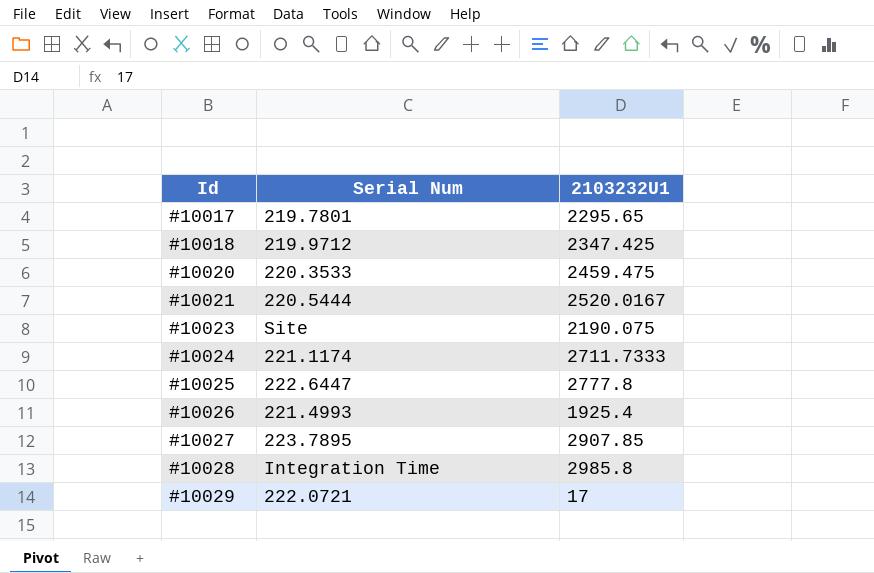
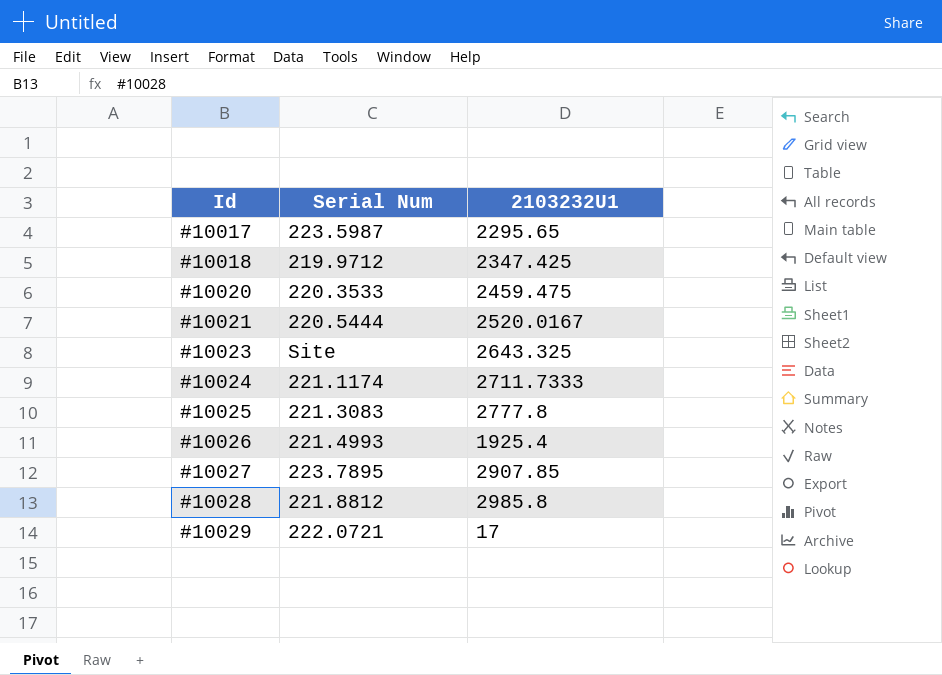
#10017 | Serial Num: 219.7801 -> 223.5987
#10023 | 2103232U1: 2190.075 -> 2643.325
#10025 | Serial Num: 222.6447 -> 221.3083
#10028 | Serial Num: Integration Time -> 221.8812

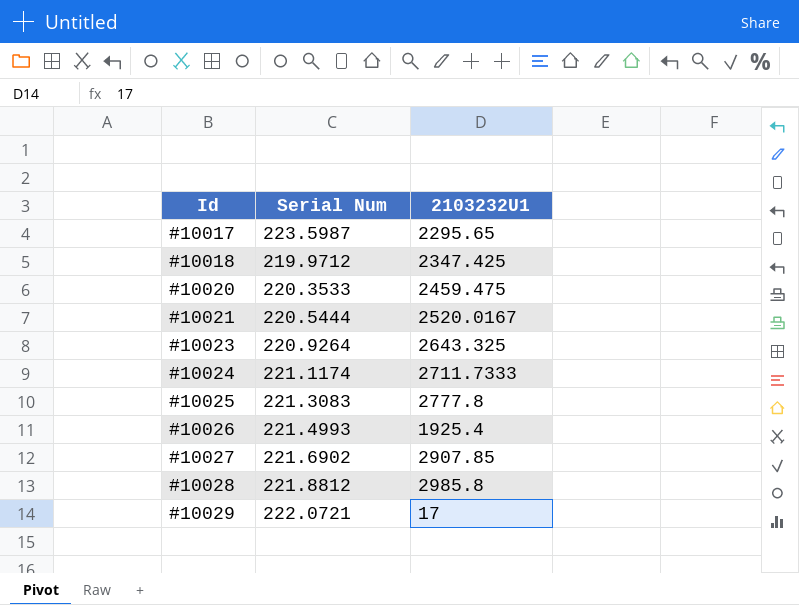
#10023 | Serial Num: Site -> 220.9264
#10027 | Serial Num: 223.7895 -> 221.6902

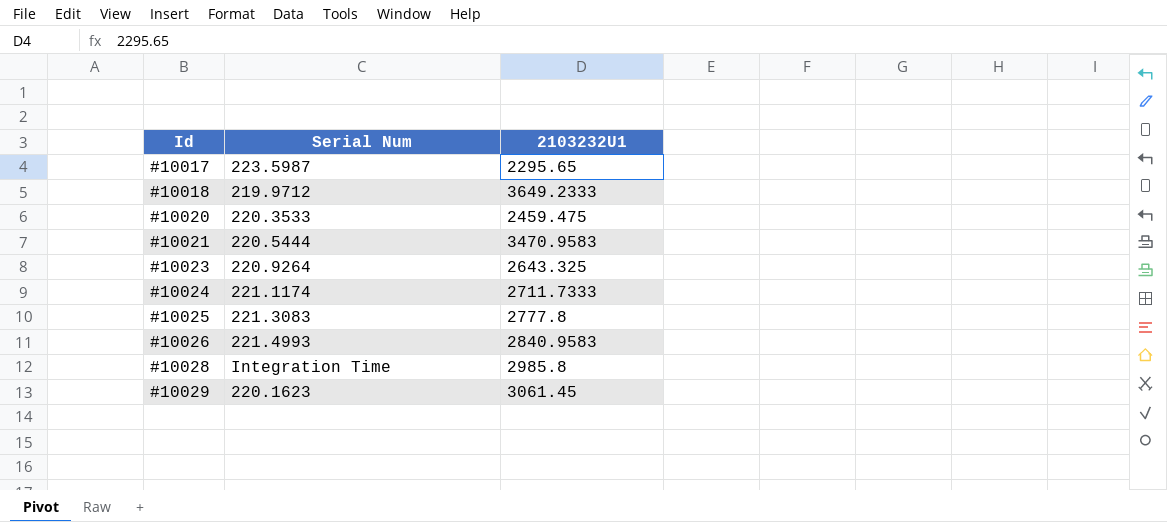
row #10027: 221.6902 | 2907.85 -> none
#10018 | 2103232U1: 2347.425 -> 3649.2333
#10021 | 2103232U1: 2520.0167 -> 3470.9583
#10026 | 2103232U1: 1925.4 -> 2840.9583
#10028 | Serial Num: 221.8812 -> Integration Time
#10029 | Serial Num: 222.0721 -> 220.1623
#10029 | 2103232U1: 17 -> 3061.45

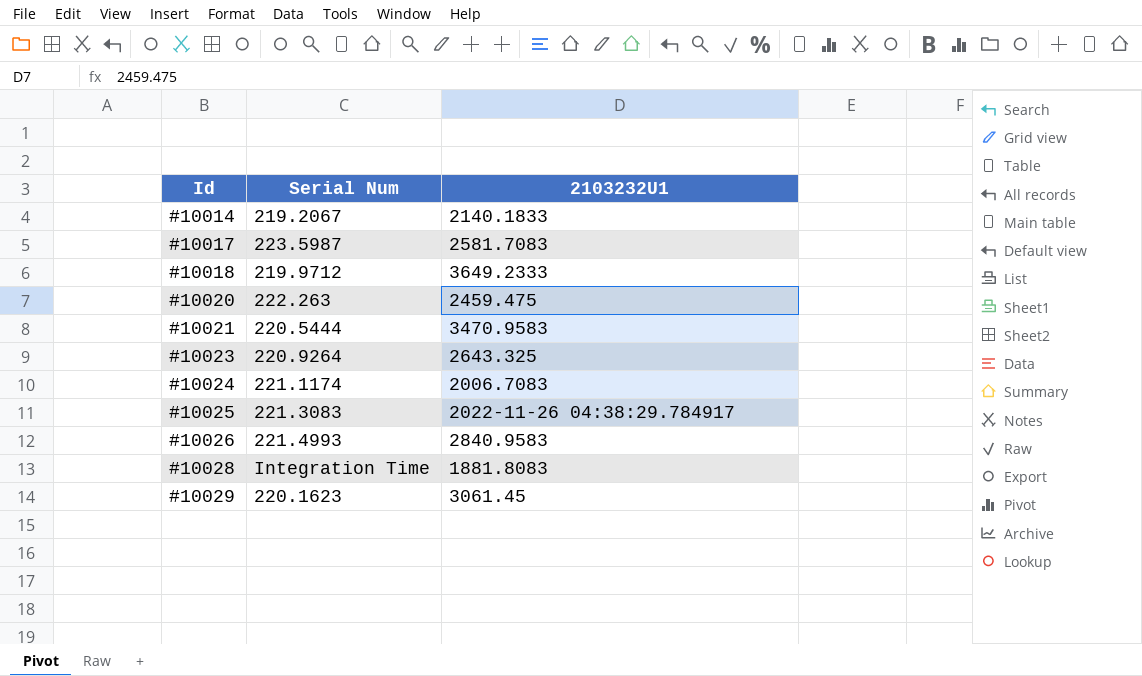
row #10014: none -> 219.2067 | 2140.1833
#10017 | 2103232U1: 2295.65 -> 2581.7083
#10020 | Serial Num: 220.3533 -> 222.263
#10024 | 2103232U1: 2711.7333 -> 2006.7083
#10025 | 2103232U1: 2777.8 -> 2022-11-26 04:38:29.784917
#10028 | 2103232U1: 2985.8 -> 1881.8083

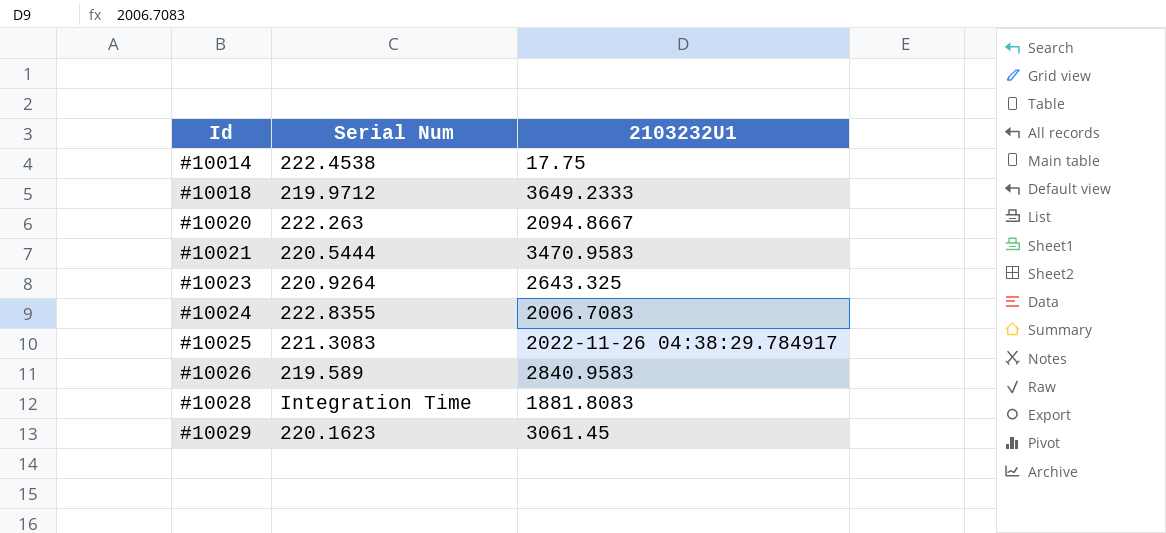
row #10017: 223.5987 | 2581.7083 -> none
#10014 | Serial Num: 219.2067 -> 222.4538
#10014 | 2103232U1: 2140.1833 -> 17.75
#10020 | 2103232U1: 2459.475 -> 2094.8667
#10024 | Serial Num: 221.1174 -> 222.8355
#10026 | Serial Num: 221.4993 -> 219.589

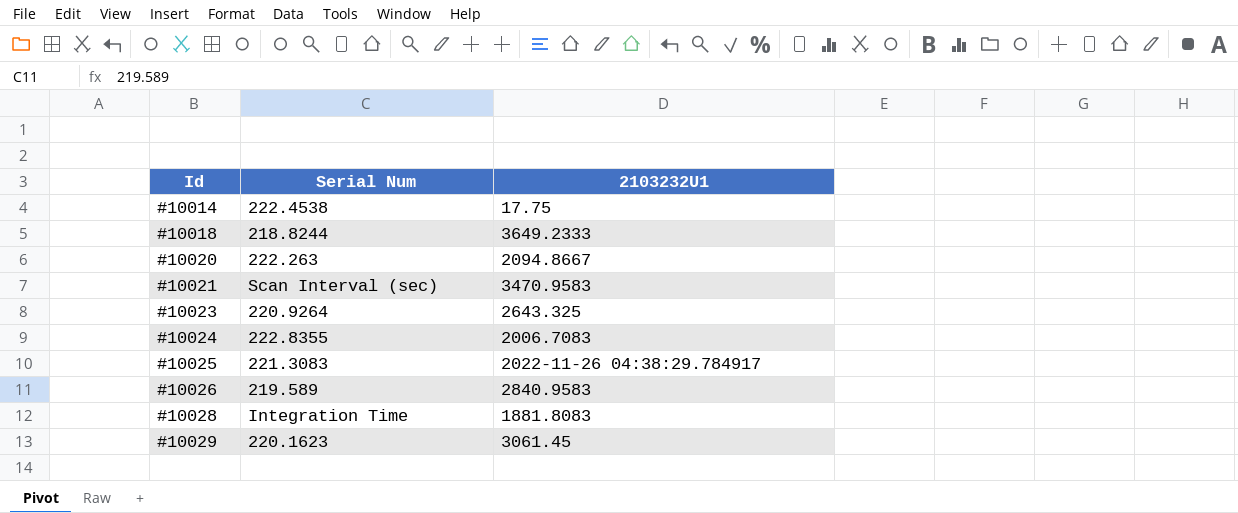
#10018 | Serial Num: 219.9712 -> 218.8244
#10021 | Serial Num: 220.5444 -> Scan Interval (sec)

